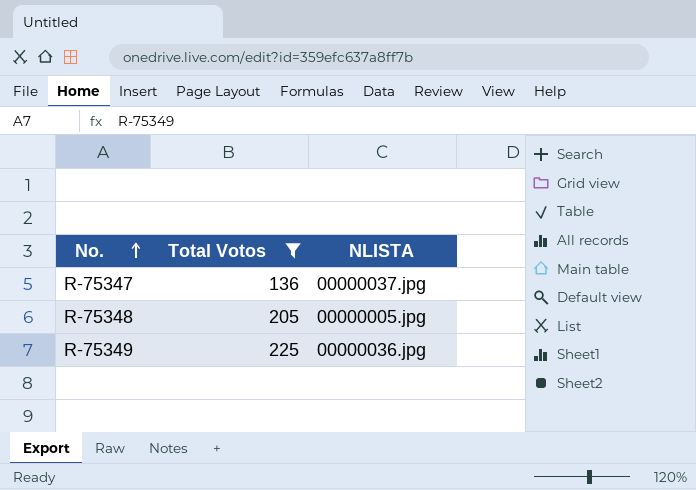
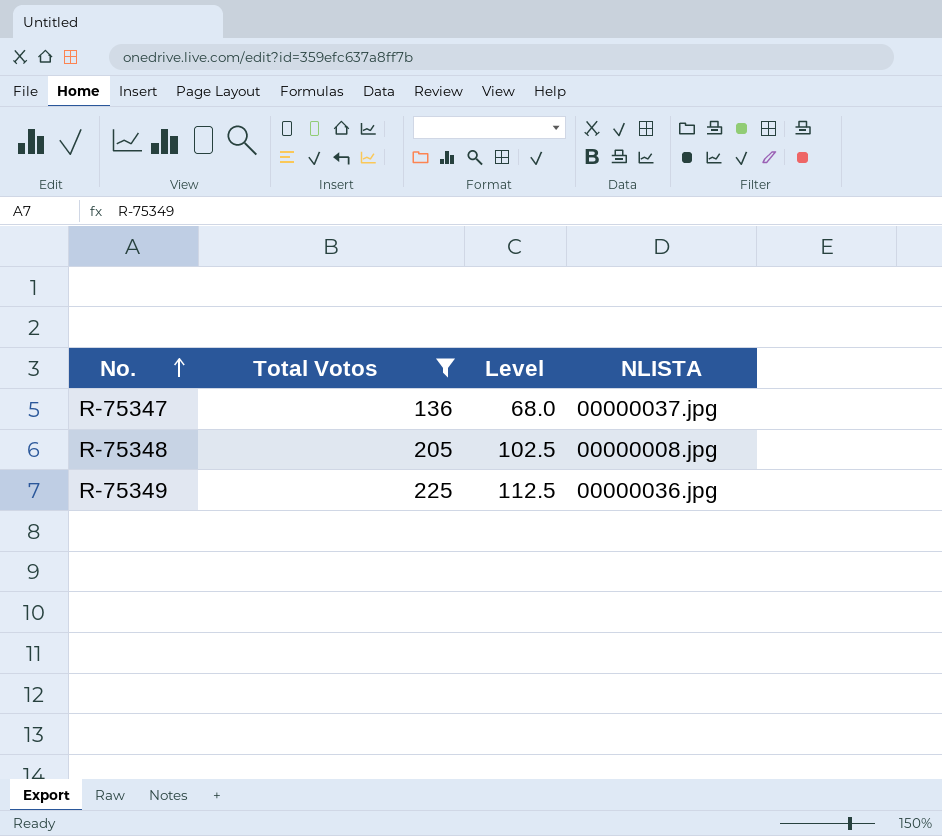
column Level | formula: none -> [Total Votos] * 0.5
R-75348 | NLISTA: 00000005.jpg -> 00000008.jpg

